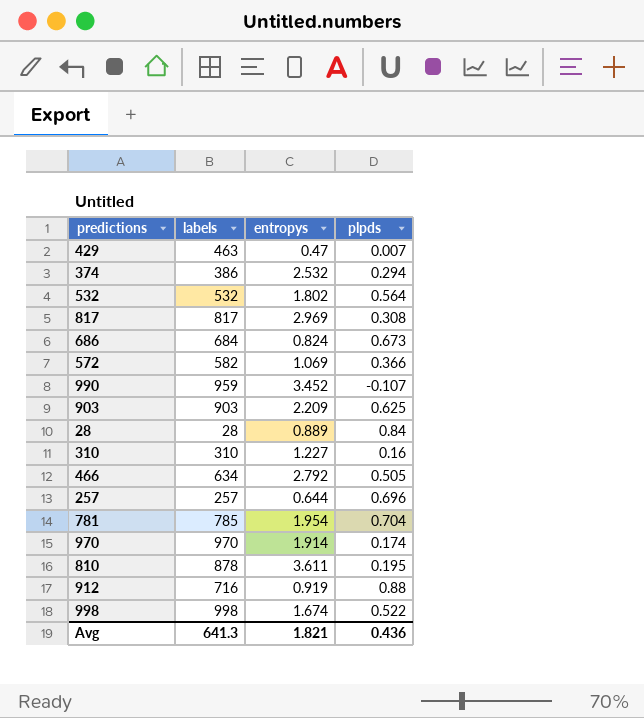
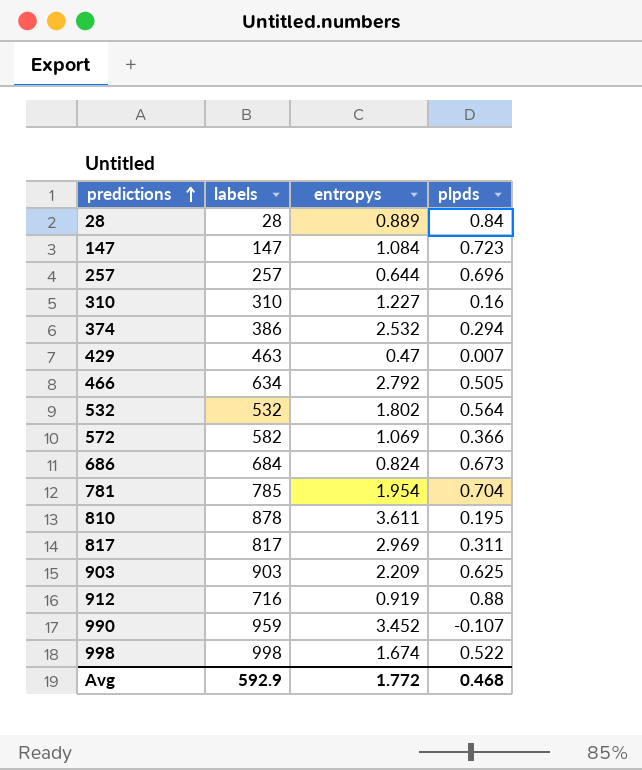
row order: none -> predictions ascending
row 970: 970 | 1.914 | 0.174 -> none
row 147: none -> 147 | 1.084 | 0.723
817 | plpds: 0.308 -> 0.311
Avg | labels: 641.3 -> 592.9
Avg | entropys: 1.821 -> 1.772
Avg | plpds: 0.436 -> 0.468

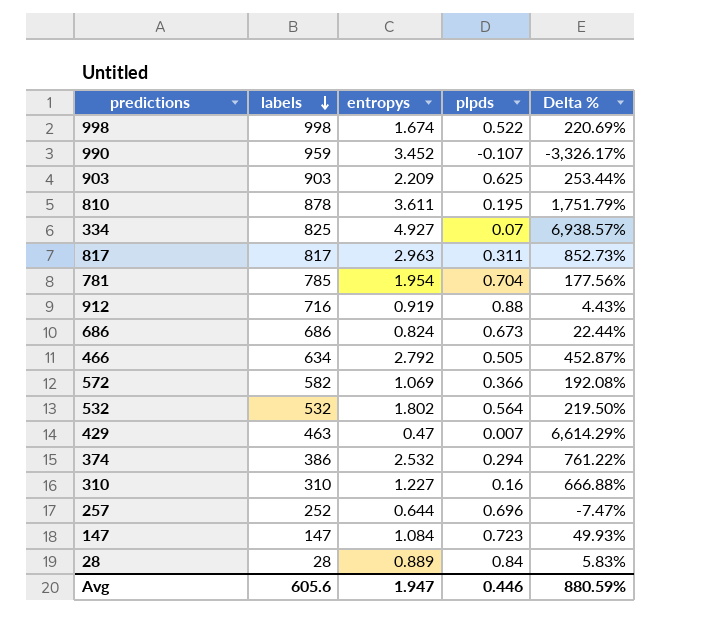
row order: predictions ascending -> labels descending
column Delta % | formula: none -> ([entropys] - [plpds]) / [plpds]
row 334: none -> 825 | 4.927 | 0.07 | 6,938.57%
817 | entropys: 2.969 -> 2.963
686 | labels: 684 -> 686
257 | labels: 257 -> 252
Avg | labels: 592.9 -> 605.6
Avg | entropys: 1.772 -> 1.947
Avg | plpds: 0.468 -> 0.446

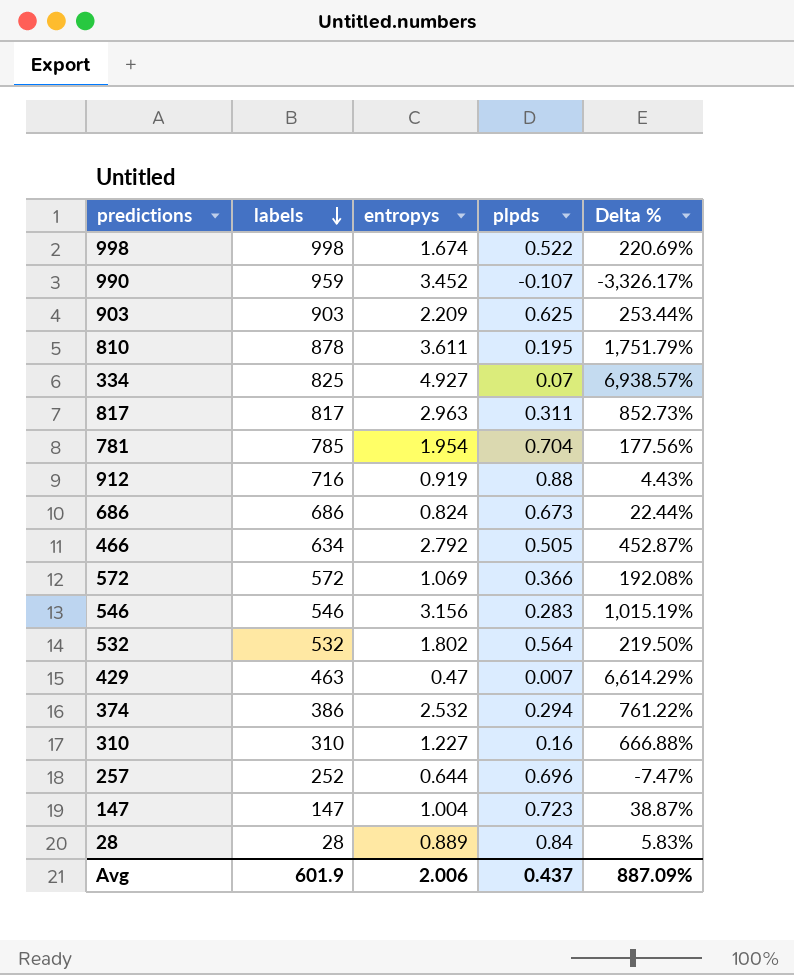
572 | labels: 582 -> 572
row 546: none -> 546 | 3.156 | 0.283 | 1,015.19%
147 | entropys: 1.084 -> 1.004
147 | Delta %: 49.93% -> 38.87%
Avg | labels: 605.6 -> 601.9
Avg | entropys: 1.947 -> 2.006
Avg | plpds: 0.446 -> 0.437
Avg | Delta %: 880.59% -> 887.09%

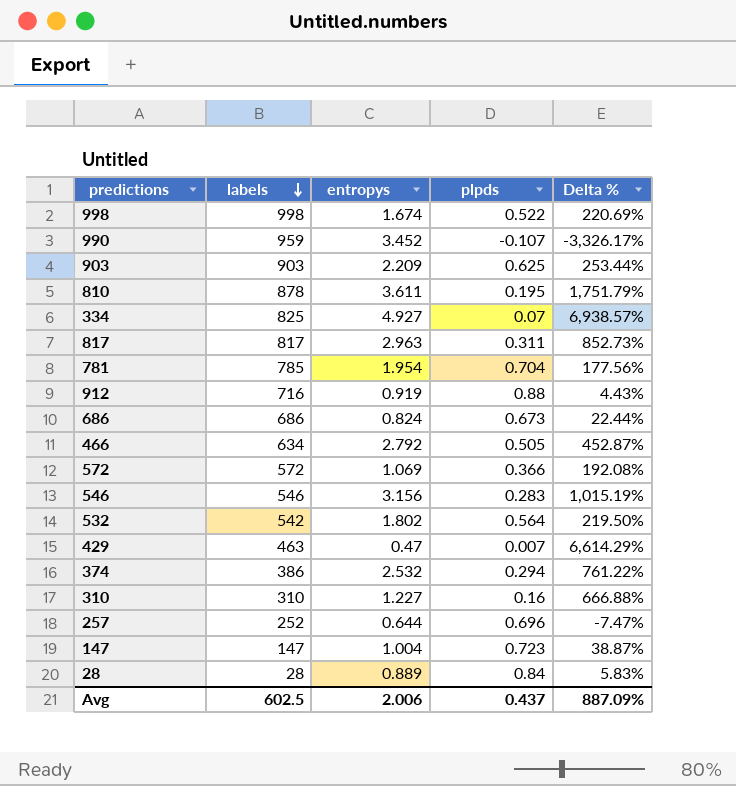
532 | labels: 532 -> 542
Avg | labels: 601.9 -> 602.5

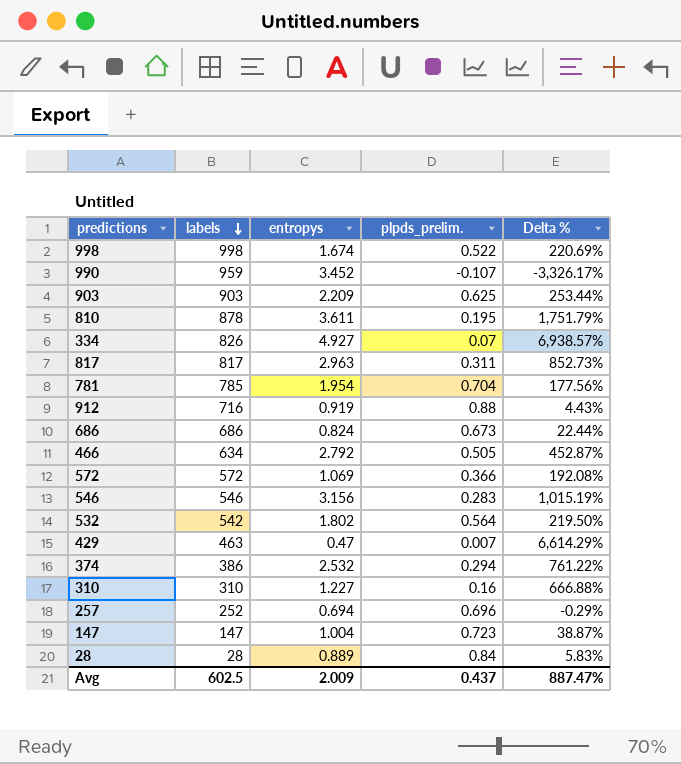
column name: plpds -> plpds_prelim.
334 | labels: 825 -> 826
257 | entropys: 0.644 -> 0.694
257 | Delta %: -7.47% -> -0.29%
Avg | entropys: 2.006 -> 2.009
Avg | Delta %: 887.09% -> 887.47%

